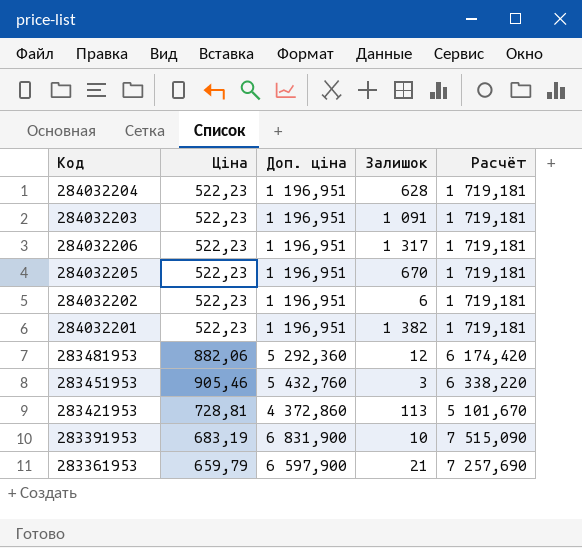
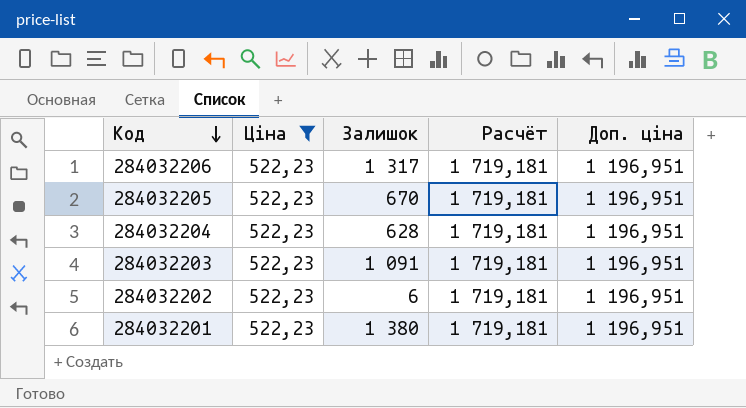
filter: none -> Ціна = 522,23
row order: none -> Код descending
column Доп. ціна | position: 3 -> 5
284032201 | Залишок: 1 382 -> 1 380

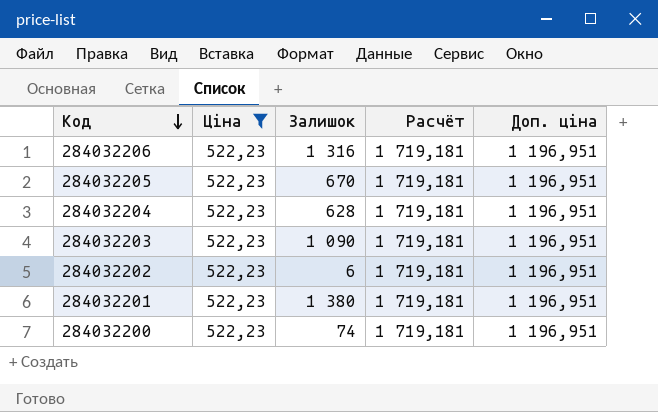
284032206 | Залишок: 1 317 -> 1 316
284032203 | Залишок: 1 091 -> 1 090
row 284032200: none -> 522,23 | 74 | 1 719,181 | 1 196,951

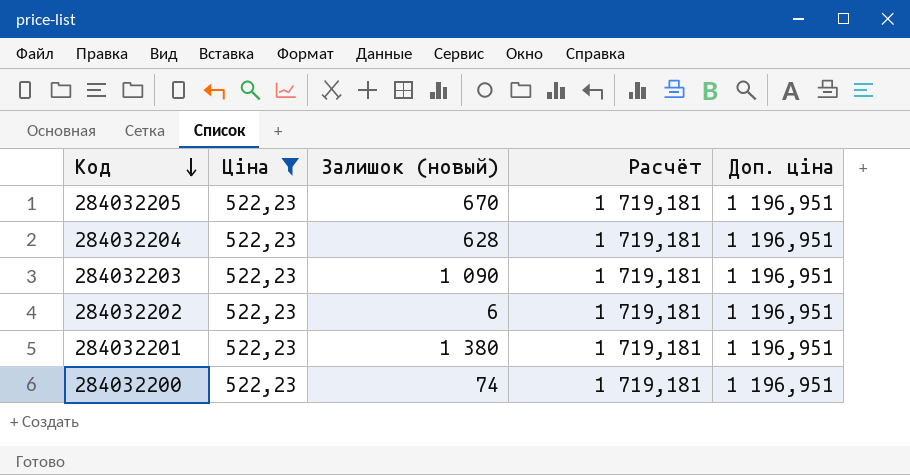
column name: Залишок -> Залишок (новый)
row 284032206: 522,23 | 1 316 | 1 719,181 | 1 196,951 -> none

